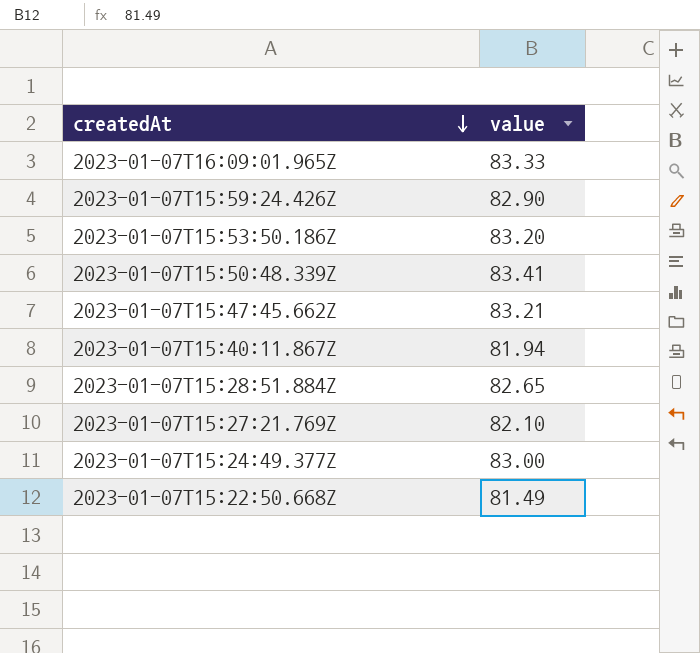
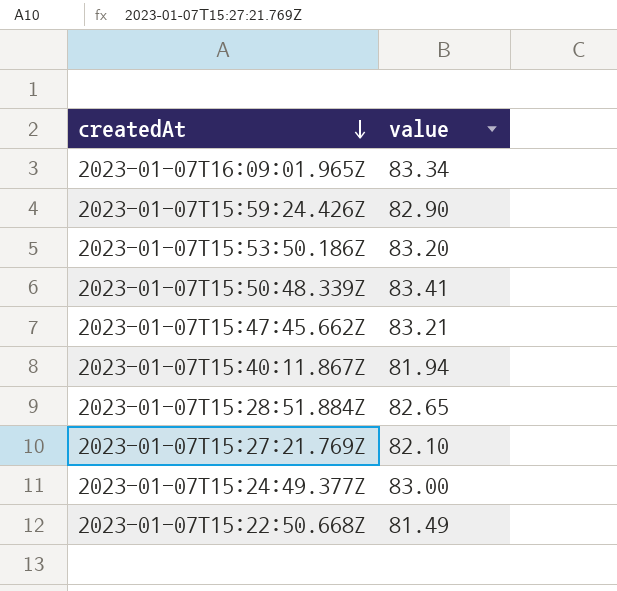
2023-01-07T16:09:01.965Z | value: 83.33 -> 83.34

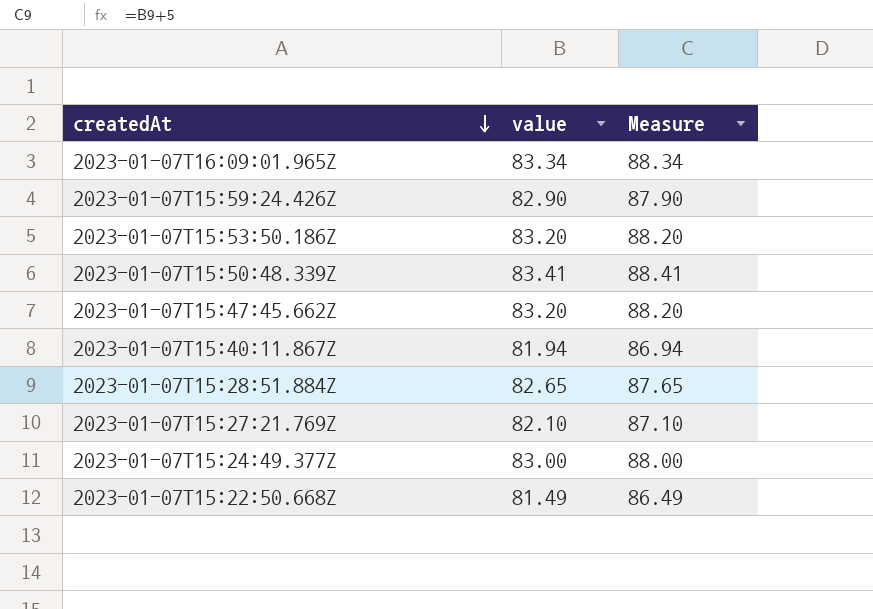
column Measure | formula: none -> [value] + 5
2023-01-07T15:47:45.662Z | value: 83.21 -> 83.20

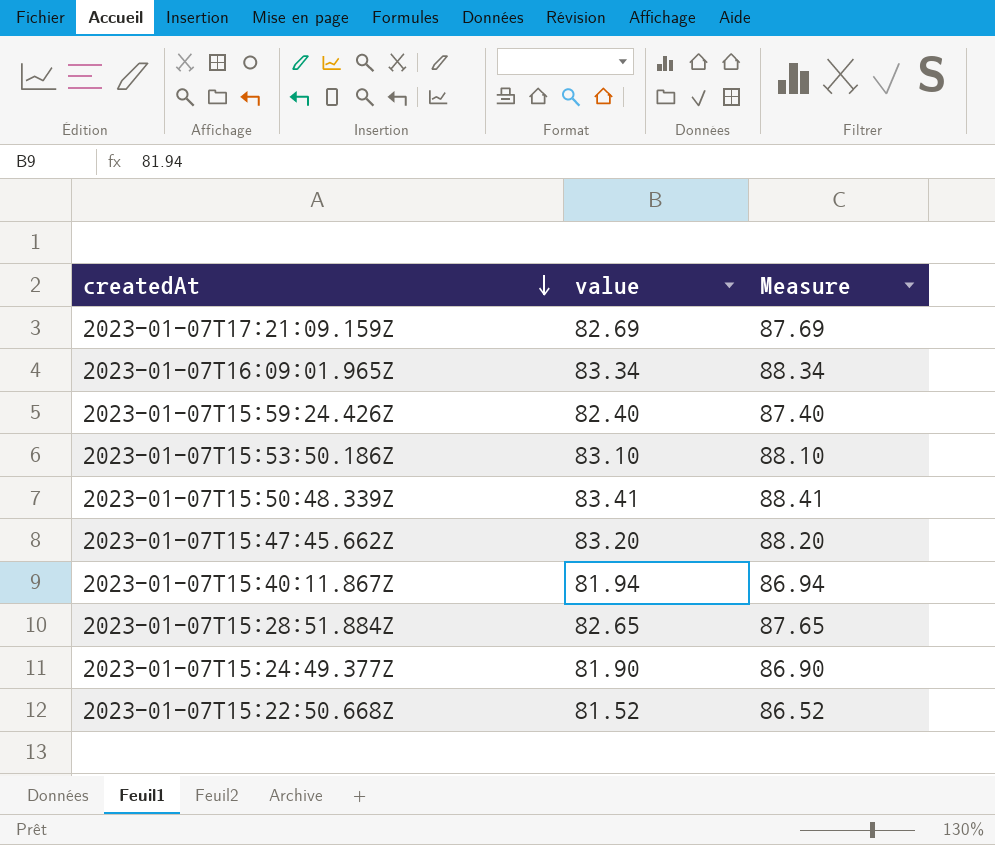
row 2023-01-07T15:27:21.769Z: 82.10 | 87.10 -> none
row 2023-01-07T17:21:09.159Z: none -> 82.69 | 87.69
2023-01-07T15:59:24.426Z | value: 82.90 -> 82.40
2023-01-07T15:59:24.426Z | Measure: 87.90 -> 87.40
2023-01-07T15:53:50.186Z | value: 83.20 -> 83.10
2023-01-07T15:53:50.186Z | Measure: 88.20 -> 88.10
2023-01-07T15:24:49.377Z | value: 83.00 -> 81.90
2023-01-07T15:24:49.377Z | Measure: 88.00 -> 86.90
2023-01-07T15:22:50.668Z | value: 81.49 -> 81.52
2023-01-07T15:22:50.668Z | Measure: 86.49 -> 86.52

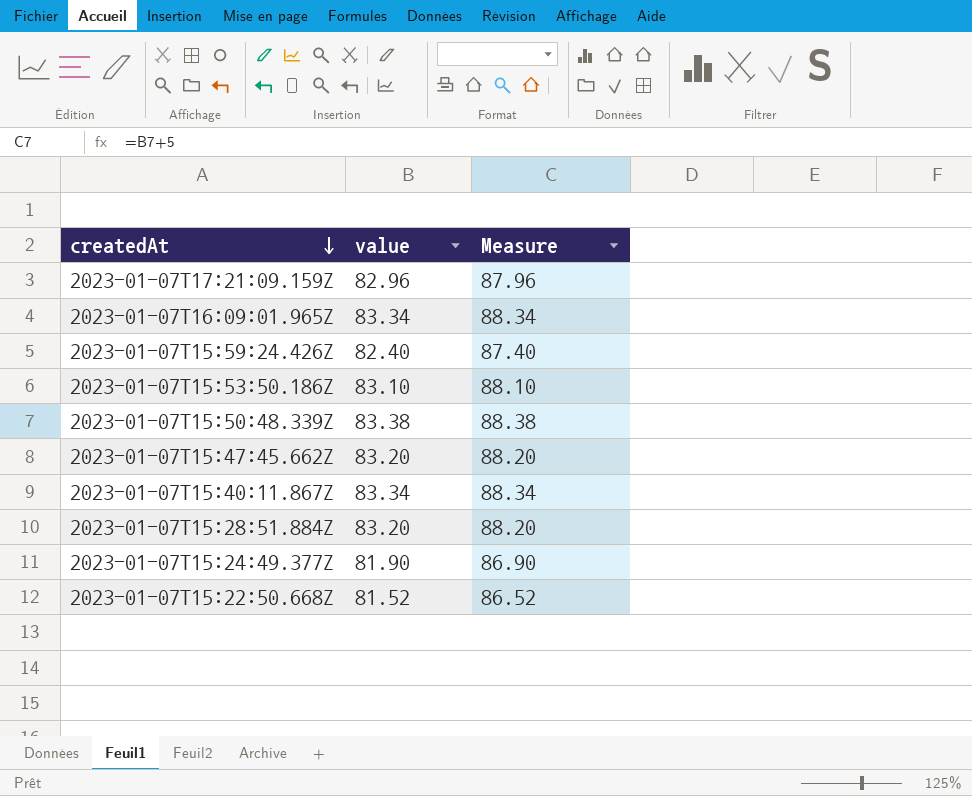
2023-01-07T17:21:09.159Z | value: 82.69 -> 82.96
2023-01-07T17:21:09.159Z | Measure: 87.69 -> 87.96
2023-01-07T15:50:48.339Z | value: 83.41 -> 83.38
2023-01-07T15:50:48.339Z | Measure: 88.41 -> 88.38
2023-01-07T15:40:11.867Z | value: 81.94 -> 83.34
2023-01-07T15:40:11.867Z | Measure: 86.94 -> 88.34
2023-01-07T15:28:51.884Z | value: 82.65 -> 83.20
2023-01-07T15:28:51.884Z | Measure: 87.65 -> 88.20

